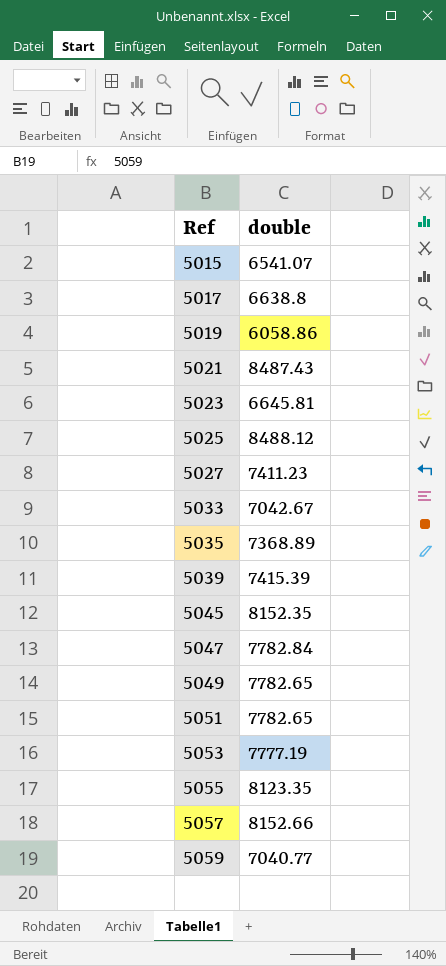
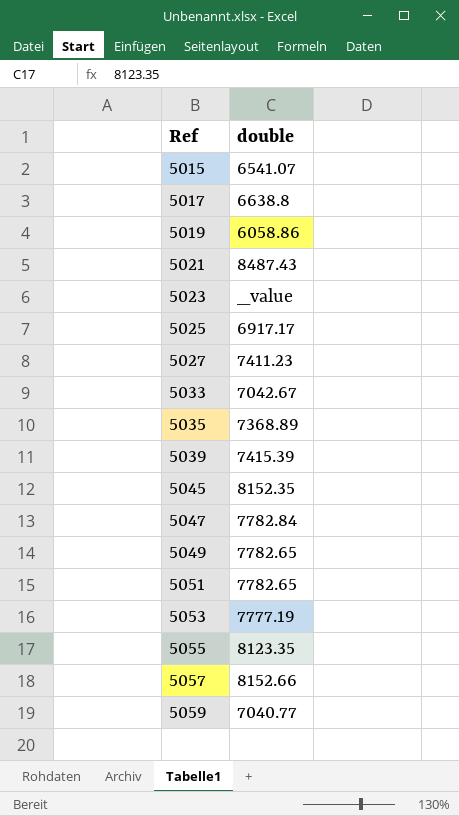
5023 | double: 6645.81 -> _value
5025 | double: 8488.12 -> 6917.17

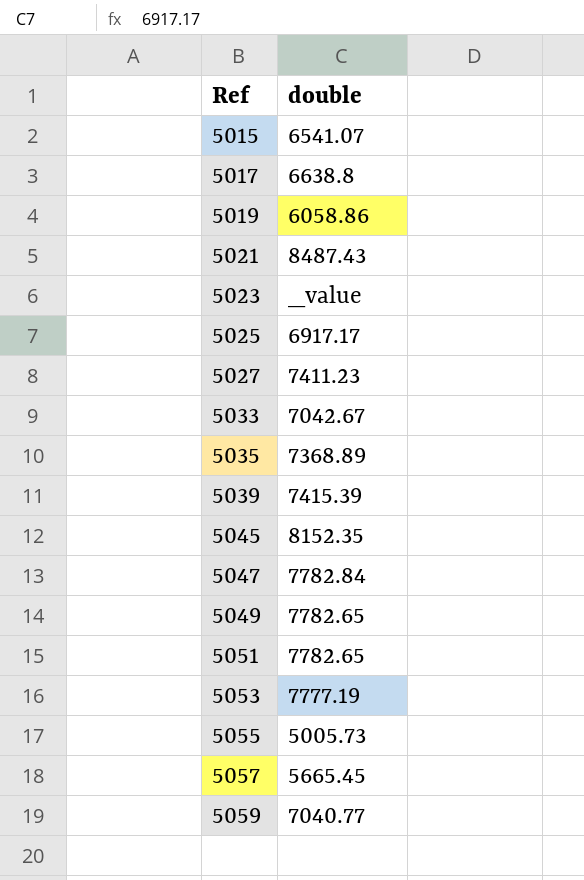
5055 | double: 8123.35 -> 5005.73
5057 | double: 8152.66 -> 5665.45

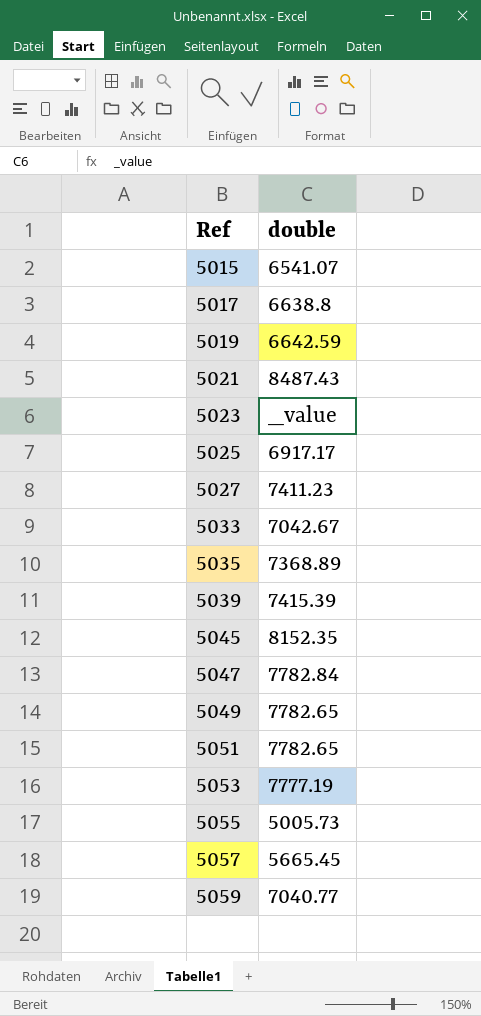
5019 | double: 6058.86 -> 6642.59

